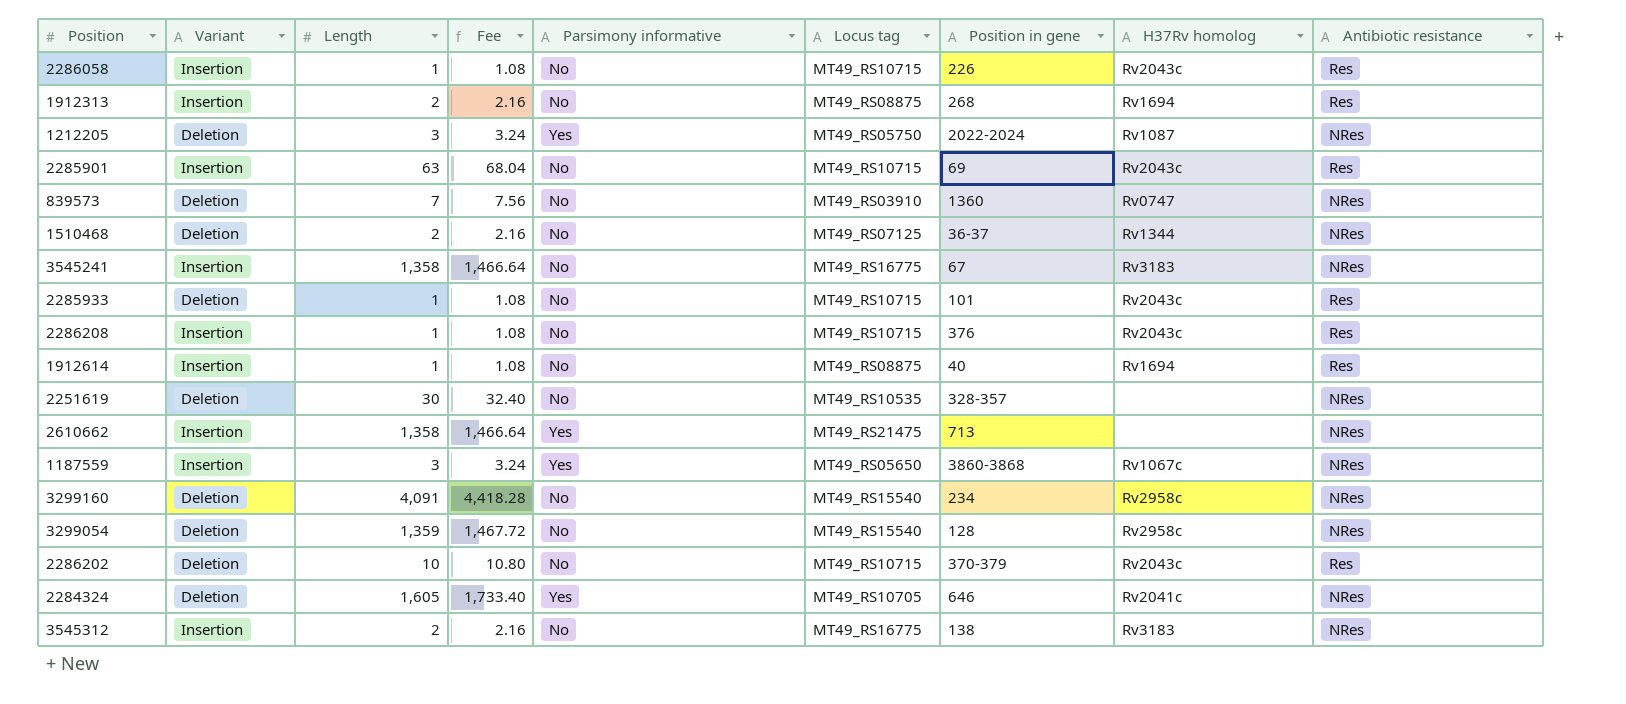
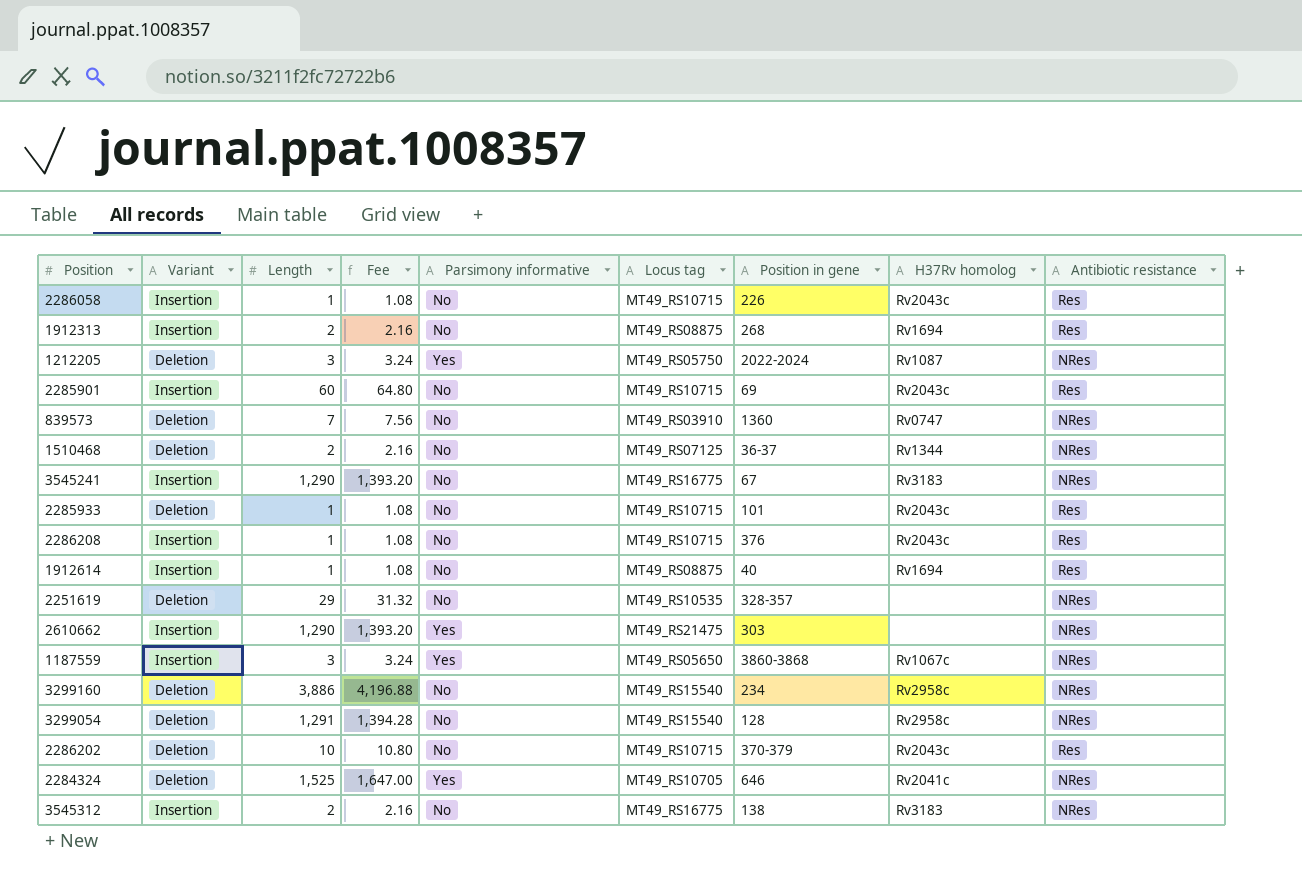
2285901 | Length: 63 -> 60
2285901 | Fee: 68.04 -> 64.80
3545241 | Length: 1,358 -> 1,290
3545241 | Fee: 1,466.64 -> 1,393.20
2251619 | Length: 30 -> 29
2251619 | Fee: 32.40 -> 31.32
2610662 | Length: 1,358 -> 1,290
2610662 | Fee: 1,466.64 -> 1,393.20
2610662 | Position in gene: 713 -> 303
3299160 | Length: 4,091 -> 3,886
3299160 | Fee: 4,418.28 -> 4,196.88
3299054 | Length: 1,359 -> 1,291
3299054 | Fee: 1,467.72 -> 1,394.28
2284324 | Length: 1,605 -> 1,525
2284324 | Fee: 1,733.40 -> 1,647.00

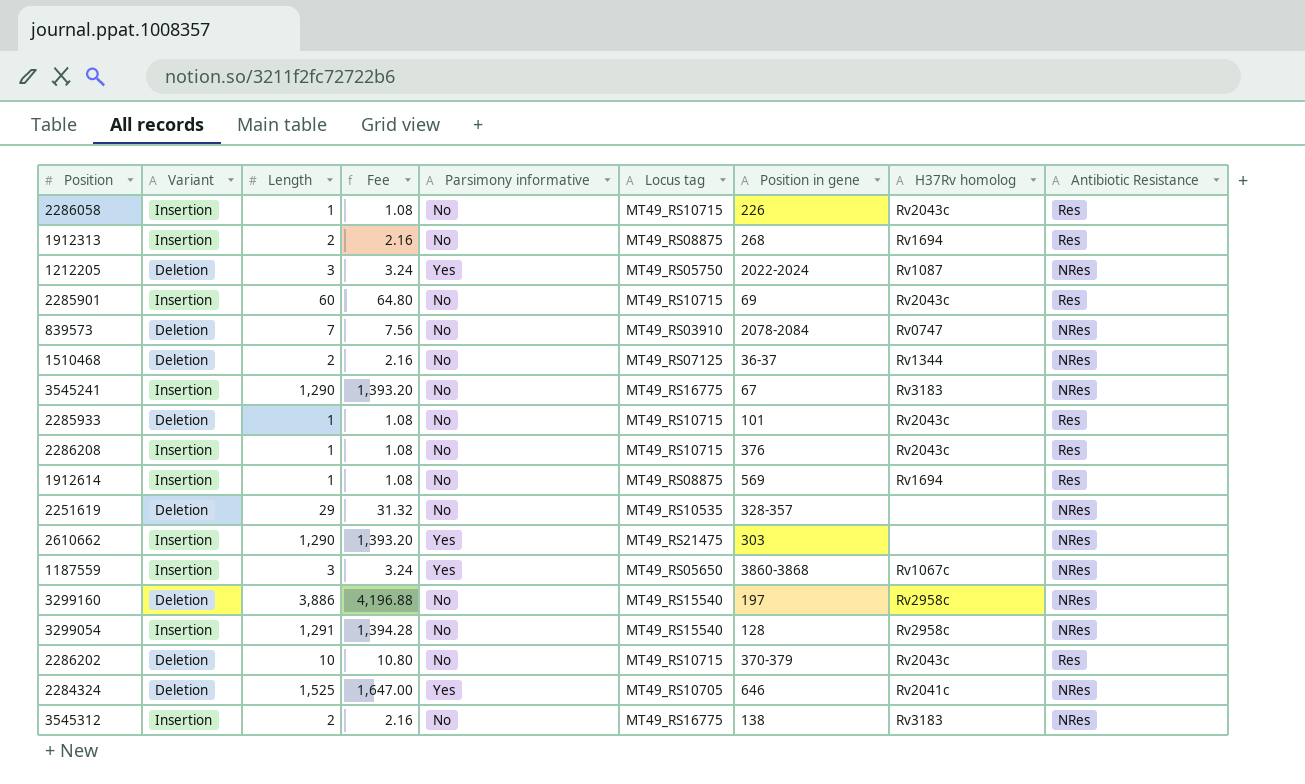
column name: Antibiotic resistance -> Antibiotic Resistance
839573 | Position in gene: 1360 -> 2078-2084
1912614 | Position in gene: 40 -> 569
3299160 | Position in gene: 234 -> 197
3299054 | Variant: Deletion -> Insertion

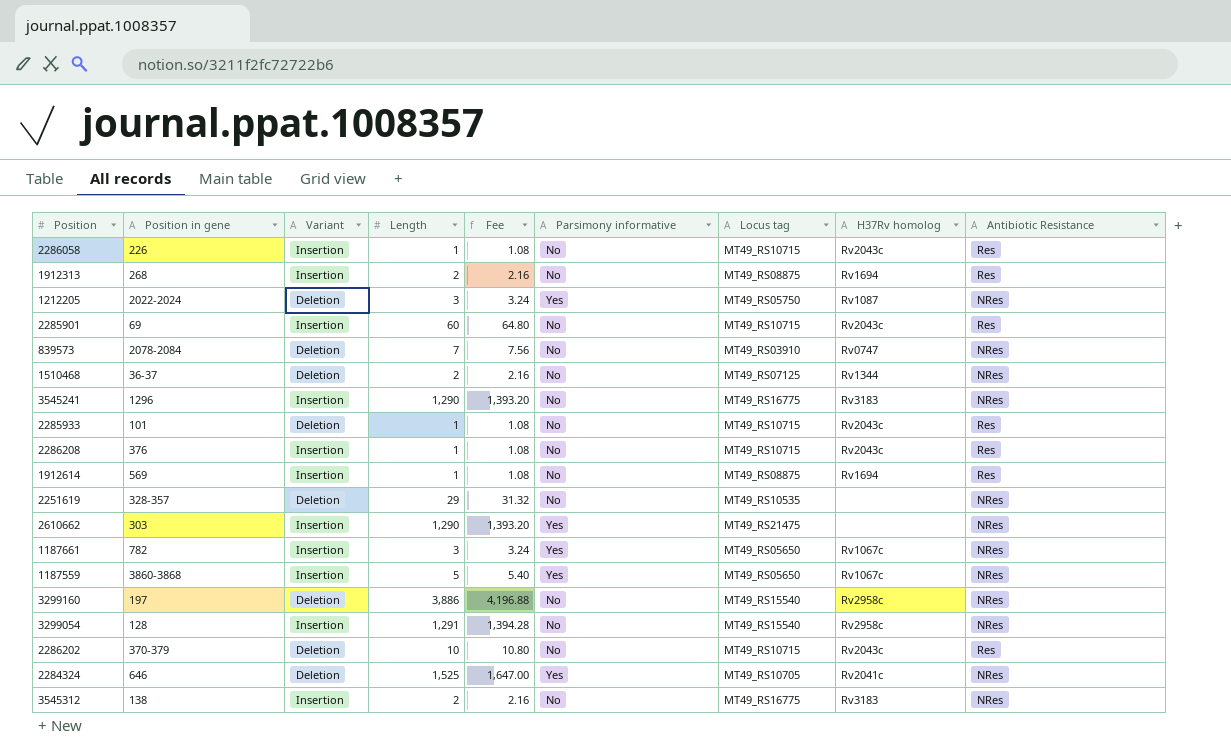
column Position in gene | position: 7 -> 2
3545241 | Position in gene: 67 -> 1296
row 1187661: none -> 782 | Insertion | 3 | 3.24 | Yes | MT49_RS05650 | Rv1067c | NRes
1187559 | Length: 3 -> 5
1187559 | Fee: 3.24 -> 5.40

